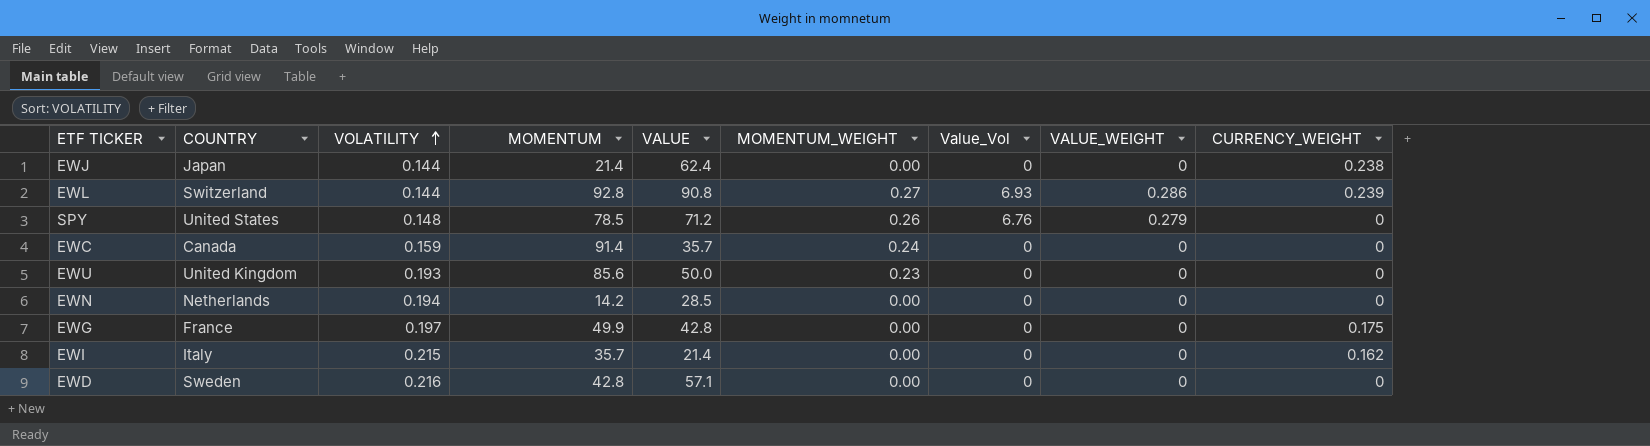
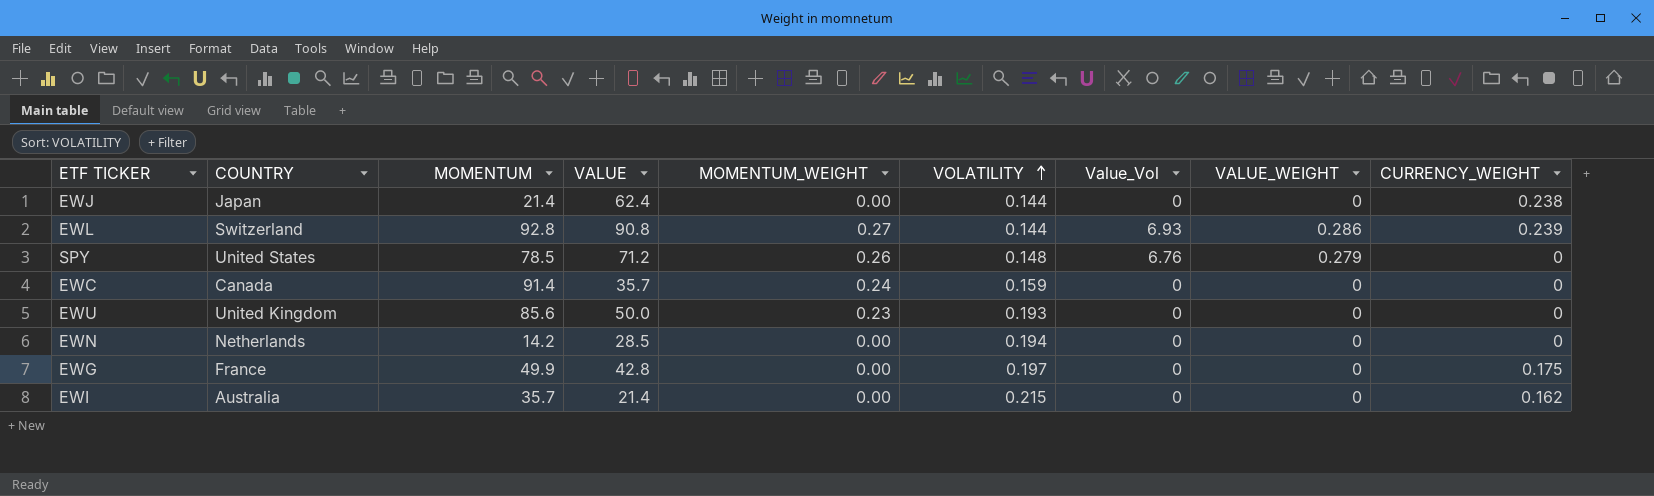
column VOLATILITY | position: 3 -> 6
row EWD: Sweden | 0.216 | 42.8 | 57.1 | 0.00 | 0 | 0 | 0 -> none
EWI | COUNTRY: Italy -> Australia

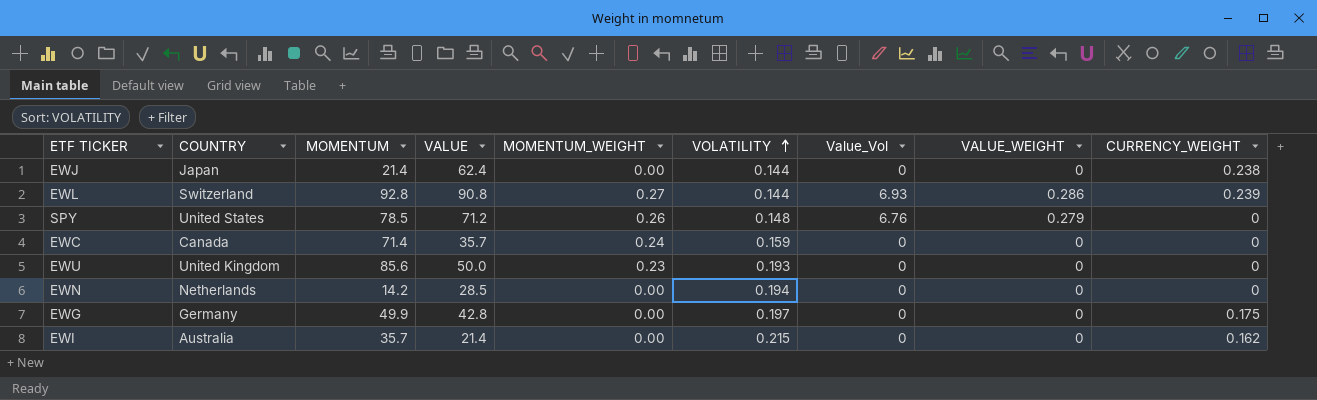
EWC | MOMENTUM: 91.4 -> 71.4
EWG | COUNTRY: France -> Germany

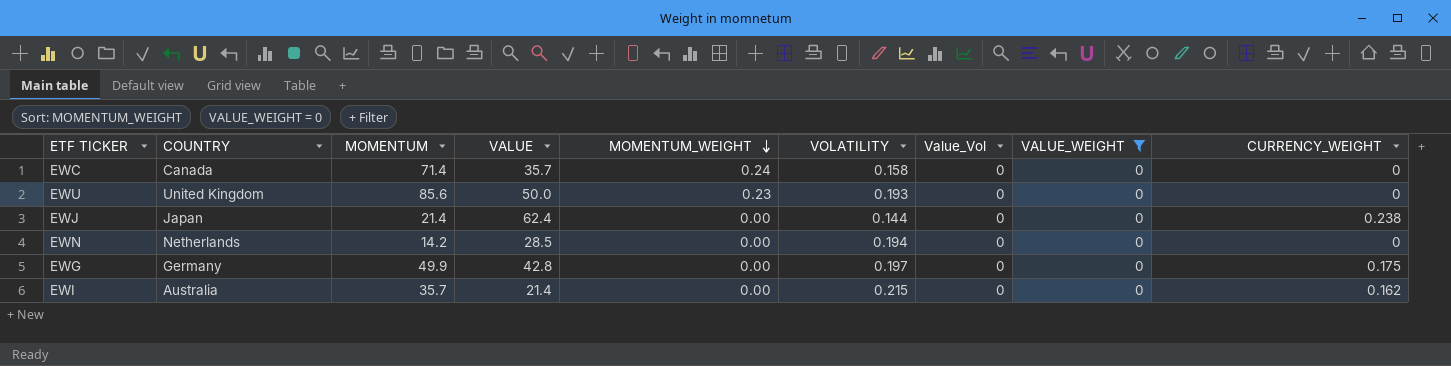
filter: none -> VALUE_WEIGHT = 0
row order: VOLATILITY ascending -> MOMENTUM_WEIGHT descending
EWC | VOLATILITY: 0.159 -> 0.158

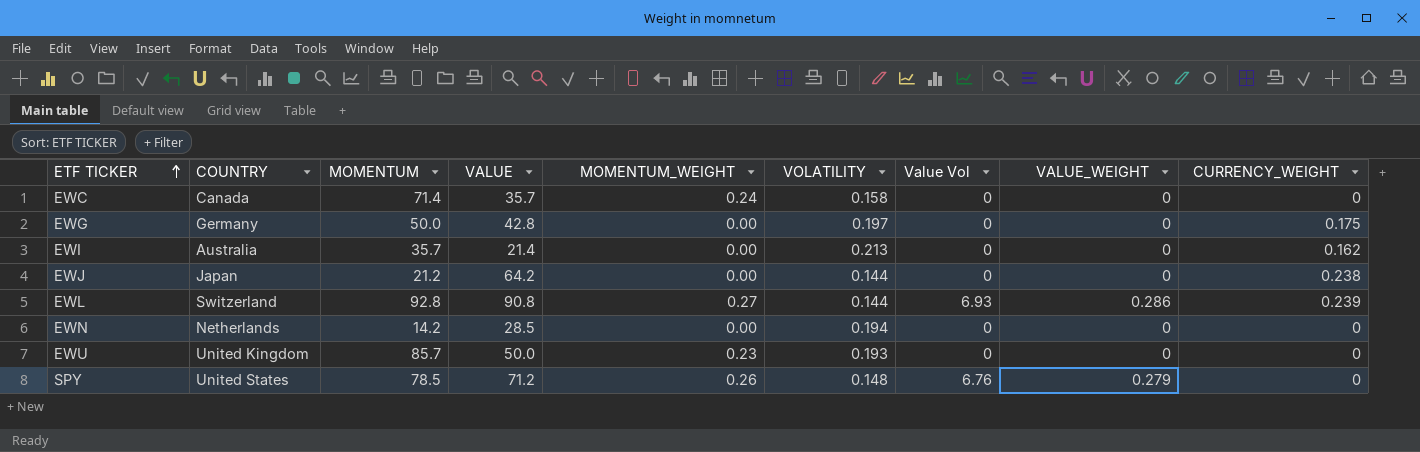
filter: VALUE_WEIGHT = 0 -> none
row order: MOMENTUM_WEIGHT descending -> ETF TICKER ascending
column name: Value_Vol -> Value Vol
EWG | MOMENTUM: 49.9 -> 50.0
EWI | VOLATILITY: 0.215 -> 0.213
EWJ | MOMENTUM: 21.4 -> 21.2
EWJ | VALUE: 62.4 -> 64.2
EWU | MOMENTUM: 85.6 -> 85.7

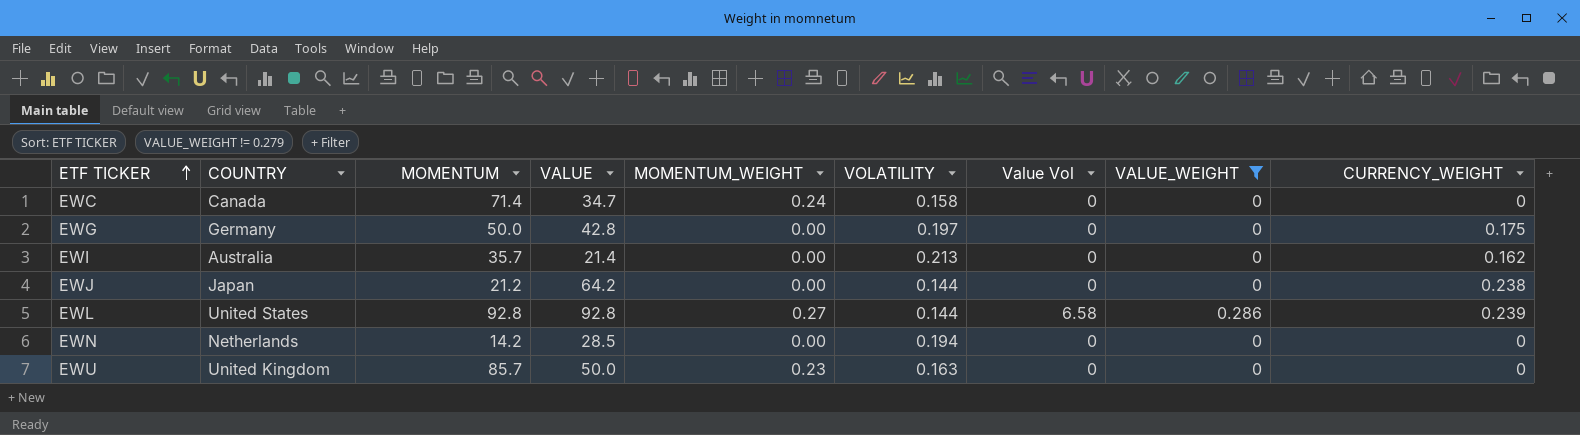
filter: none -> VALUE_WEIGHT != 0.279
EWC | VALUE: 35.7 -> 34.7
EWL | COUNTRY: Switzerland -> United States
EWL | VALUE: 90.8 -> 92.8
EWL | Value Vol: 6.93 -> 6.58
EWU | VOLATILITY: 0.193 -> 0.163

